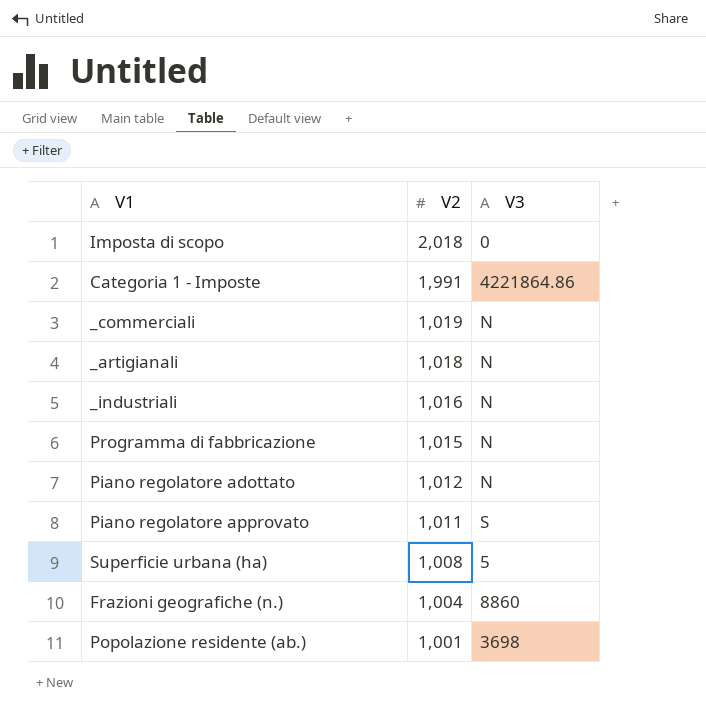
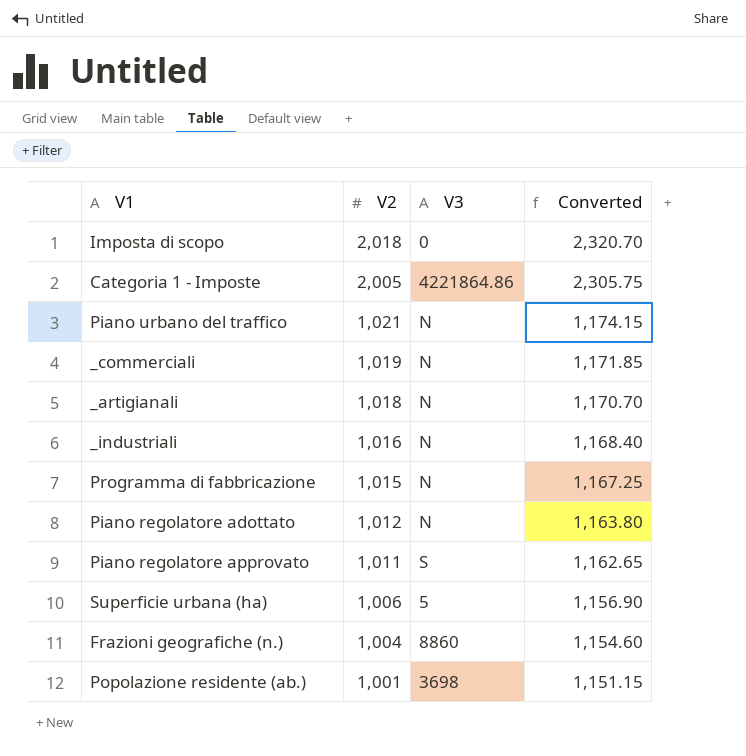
column Converted | formula: none -> [V2] * 1.15
Categoria 1 - Imposte | V2: 1,991 -> 2,005
row Piano urbano del traffico: none -> 1,021 | N | 1,174.15
Superficie urbana (ha) | V2: 1,008 -> 1,006

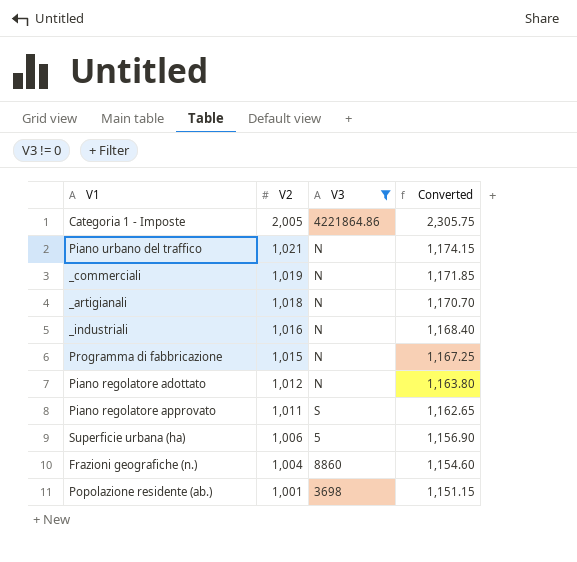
filter: none -> V3 != 0

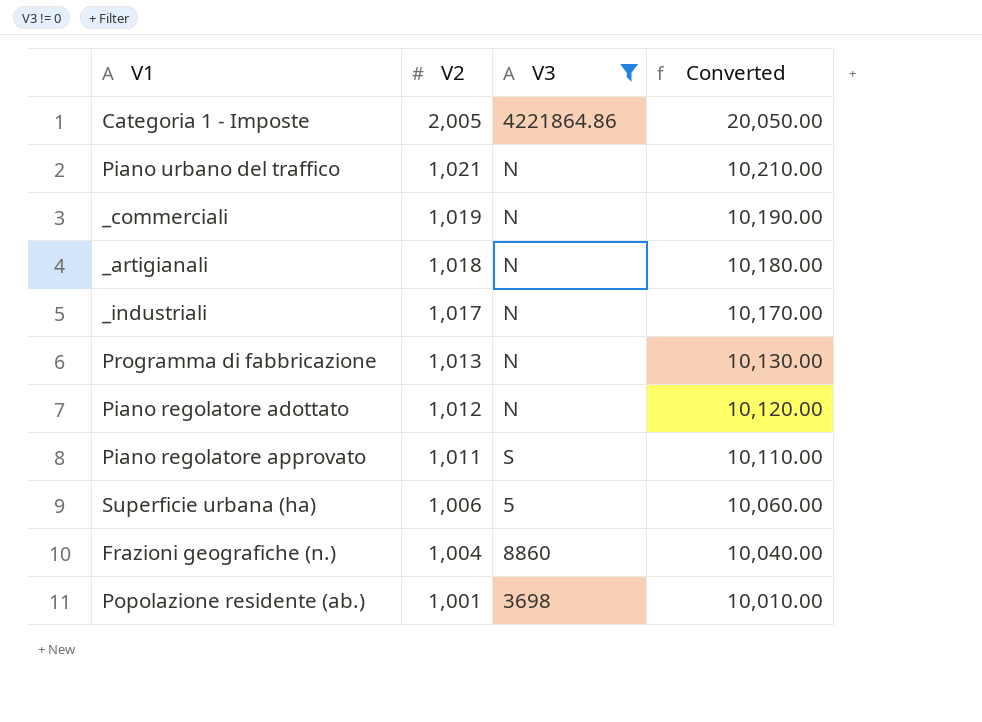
column Converted | formula: [V2] * 1.15 -> [V2] * 10
_industriali | V2: 1,016 -> 1,017
Programma di fabbricazione | V2: 1,015 -> 1,013

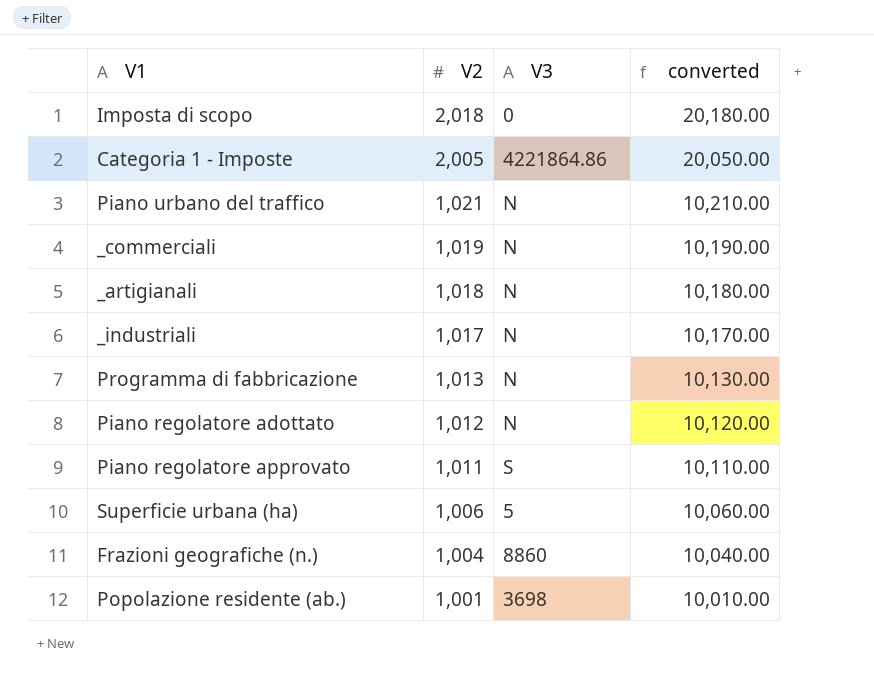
filter: V3 != 0 -> none
column name: Converted -> converted

